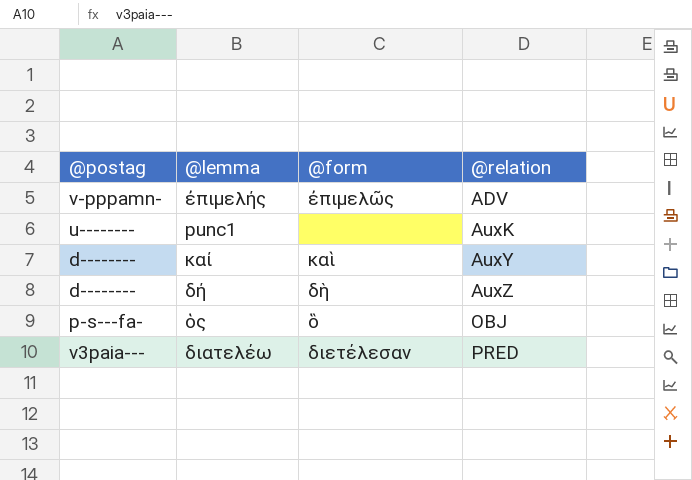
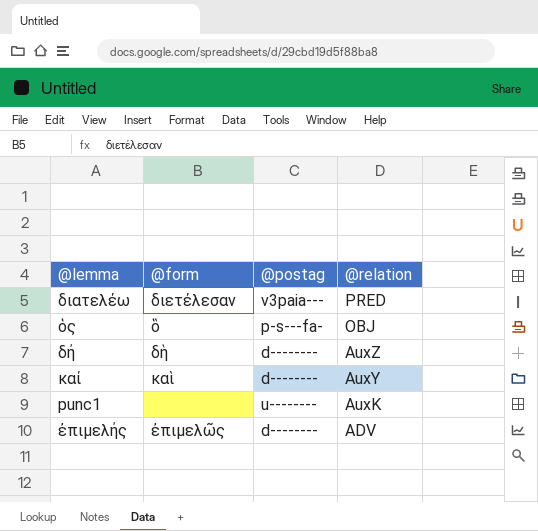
row order: @relation ascending -> @relation descending
column @postag | position: 1 -> 3
ἐπιμελής | @postag: v-pppamn- -> d--------

